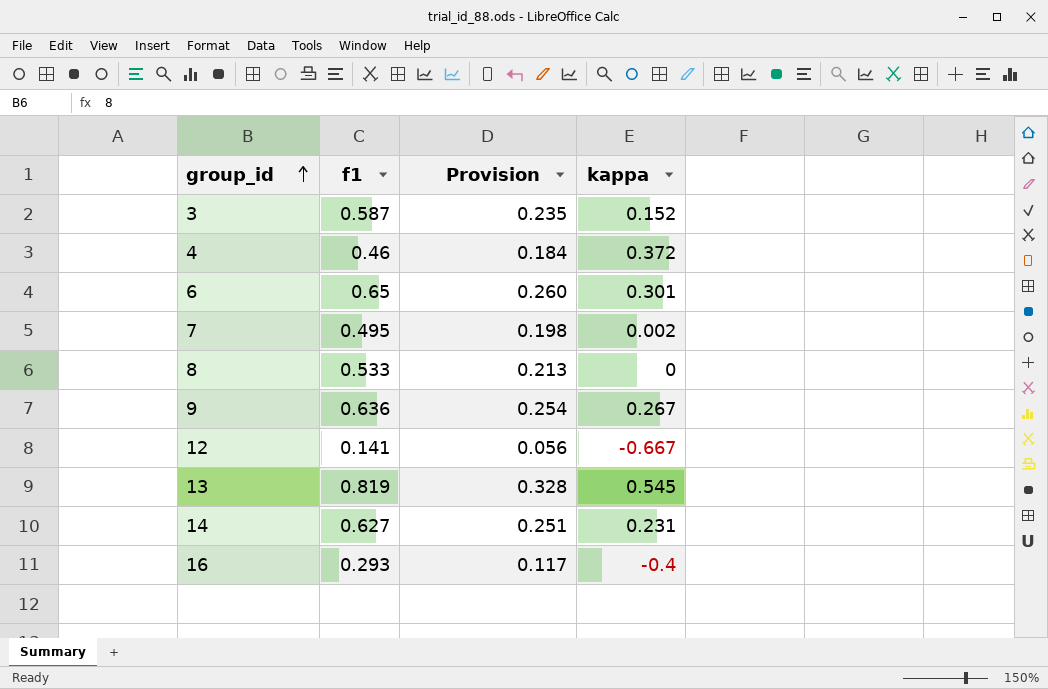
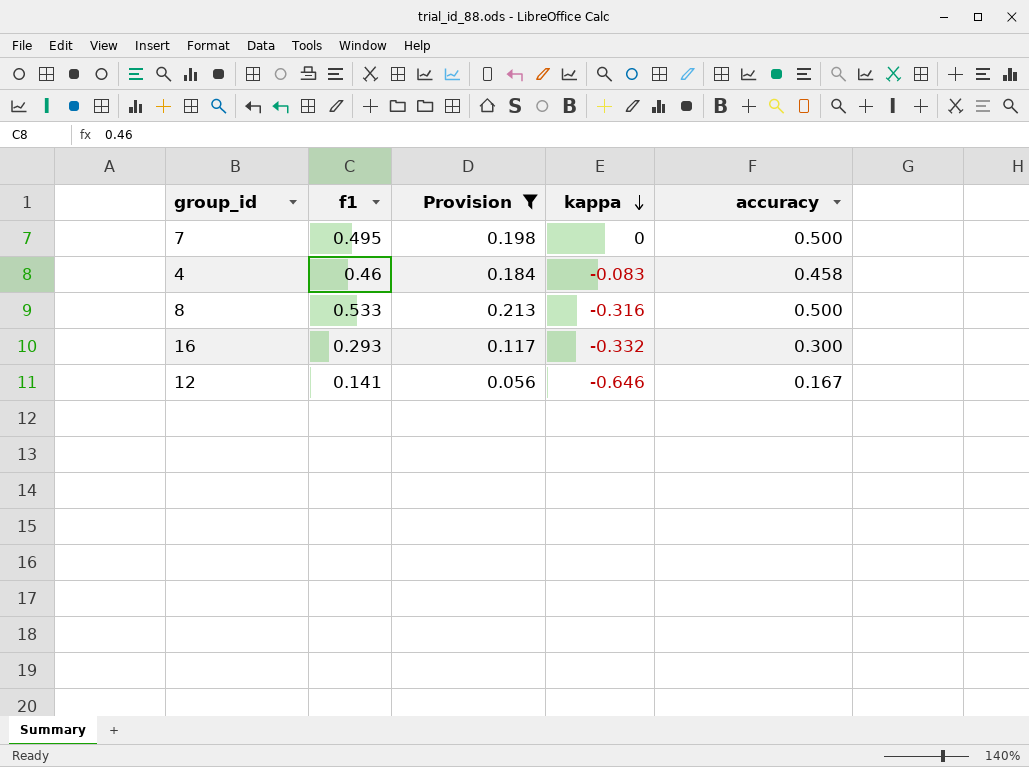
filter: none -> Provision <= 0.213
row order: group_id ascending -> kappa descending
column accuracy | position: none -> 5
7 | kappa: 0.002 -> 0
4 | kappa: 0.372 -> -0.083
8 | kappa: 0 -> -0.316
16 | kappa: -0.4 -> -0.332
12 | kappa: -0.667 -> -0.646

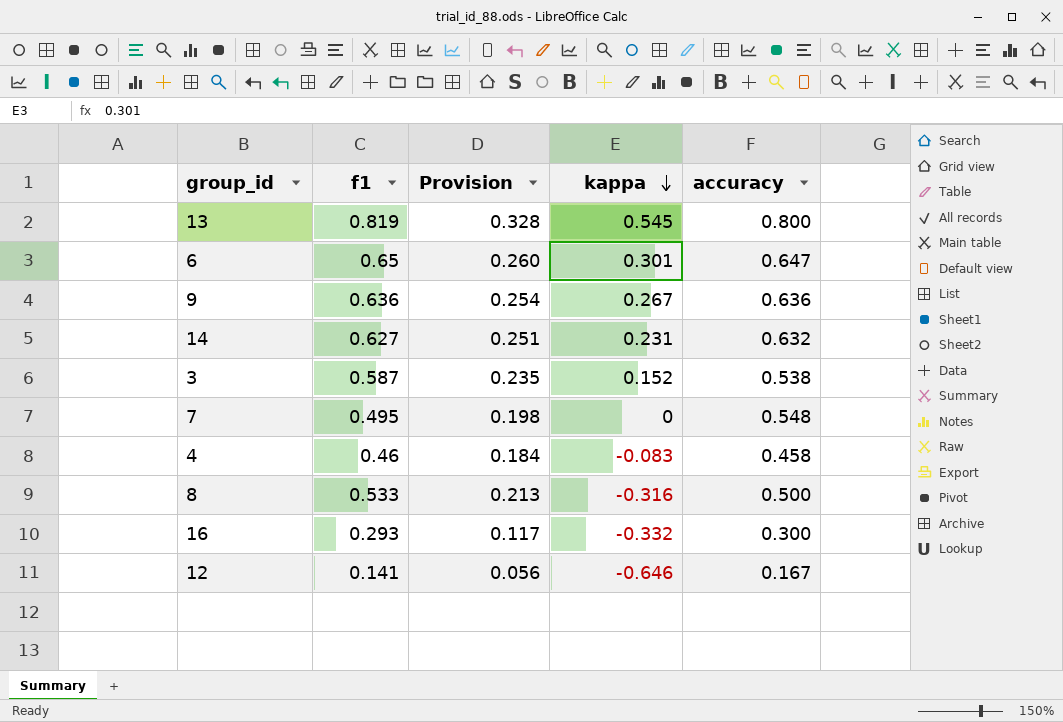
filter: Provision <= 0.213 -> none
7 | accuracy: 0.500 -> 0.548

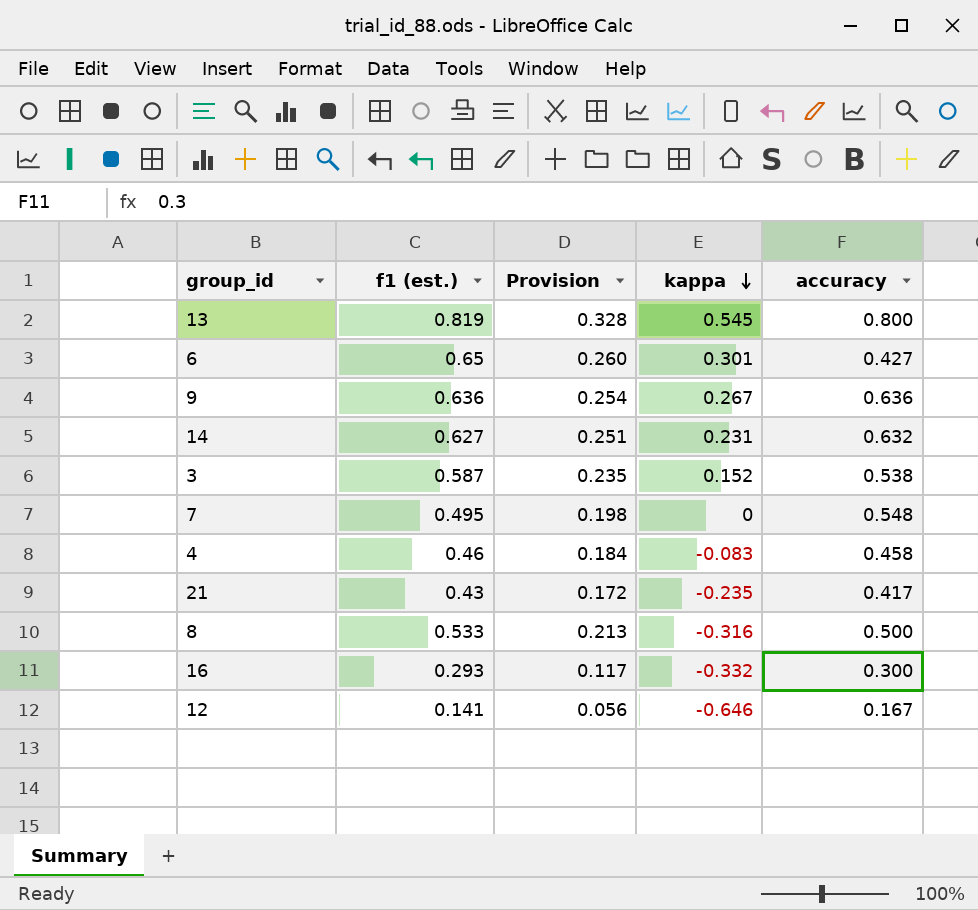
column name: f1 -> f1 (est.)
6 | accuracy: 0.647 -> 0.427
row 21: none -> 0.43 | 0.172 | -0.235 | 0.417

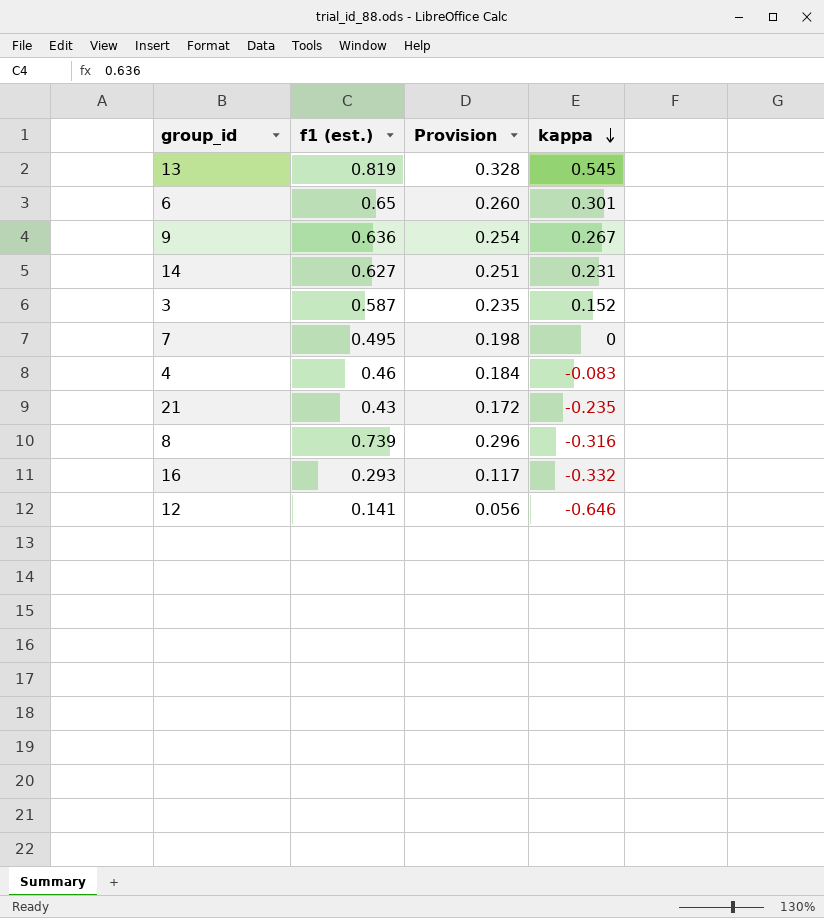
column accuracy | position: 5 -> none
8 | f1 (est.): 0.533 -> 0.739
8 | Provision: 0.213 -> 0.296

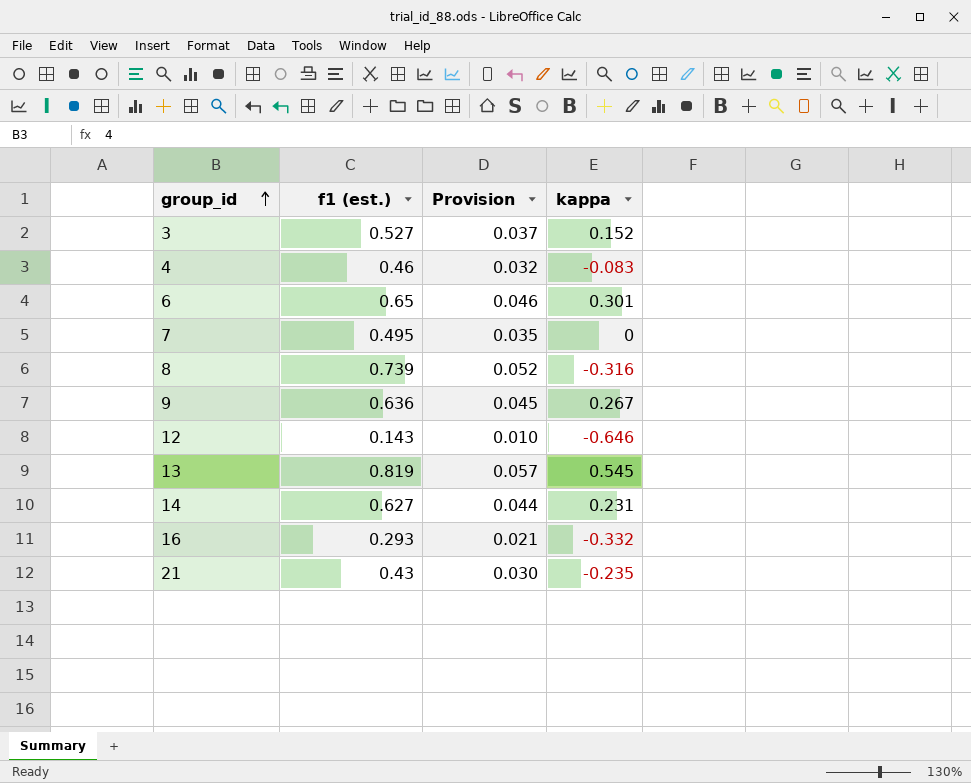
row order: kappa descending -> group_id ascending
column Provision | formula: [f1 (est.)] * 0.4 -> [f1 (est.)] * 0.07
3 | f1 (est.): 0.587 -> 0.527
12 | f1 (est.): 0.141 -> 0.143

